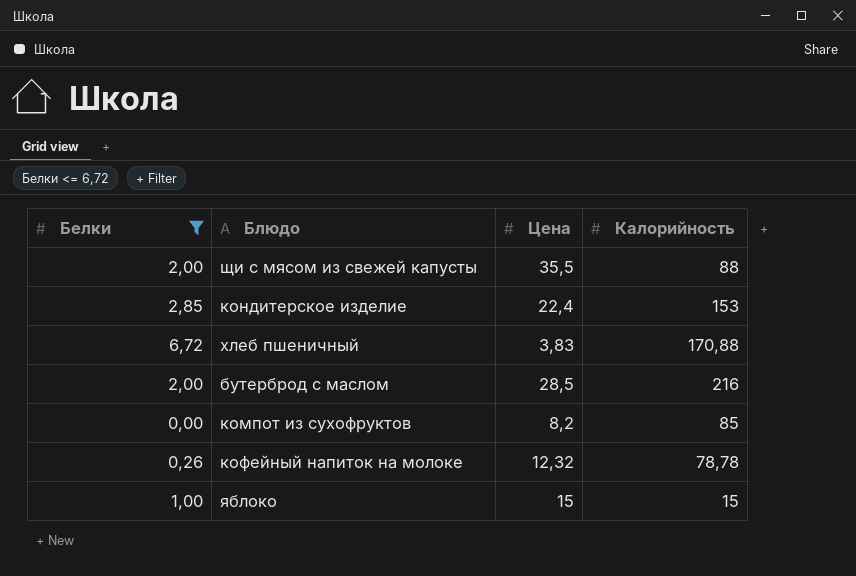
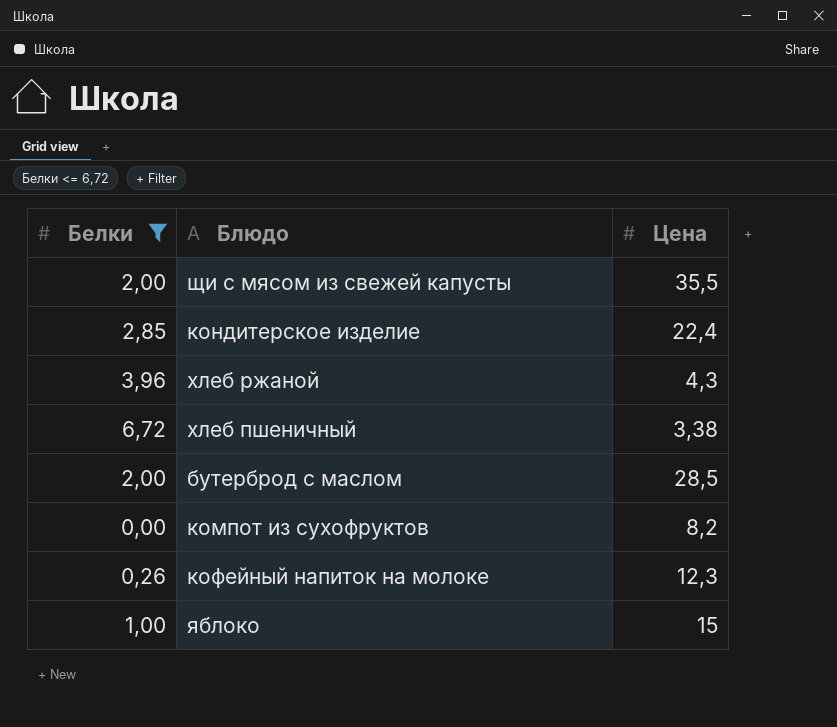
column Калорийность | position: 4 -> none
row хлеб ржаной: none -> 3,96 | 4,3
хлеб пшеничный | Цена: 3,83 -> 3,38
кофейный напиток на молоке | Цена: 12,32 -> 12,3

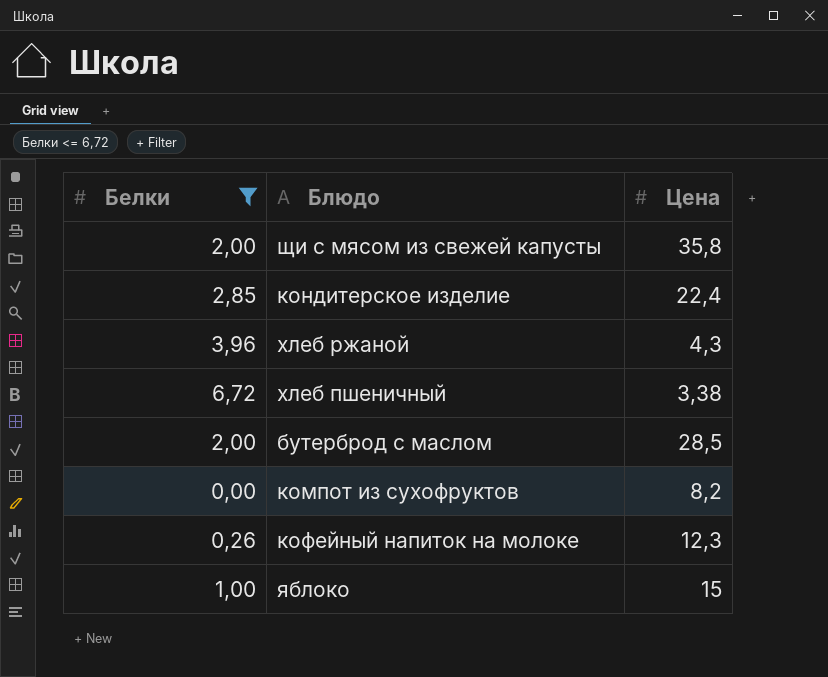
щи с мясом из свежей капусты | Цена: 35,5 -> 35,8

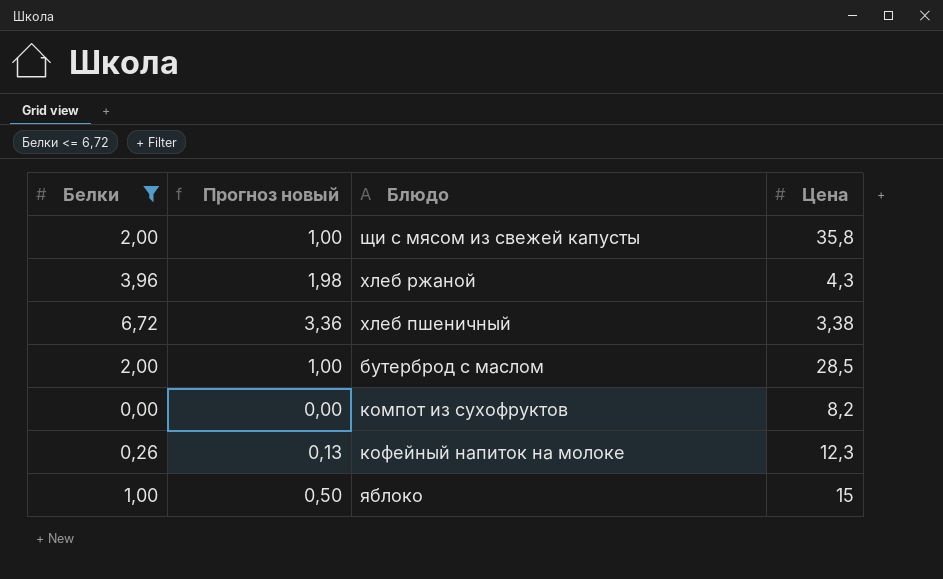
column Прогноз новый | formula: none -> [Белки] * 0,5
row кондитерское изделие: 2,85 | 22,4 -> none

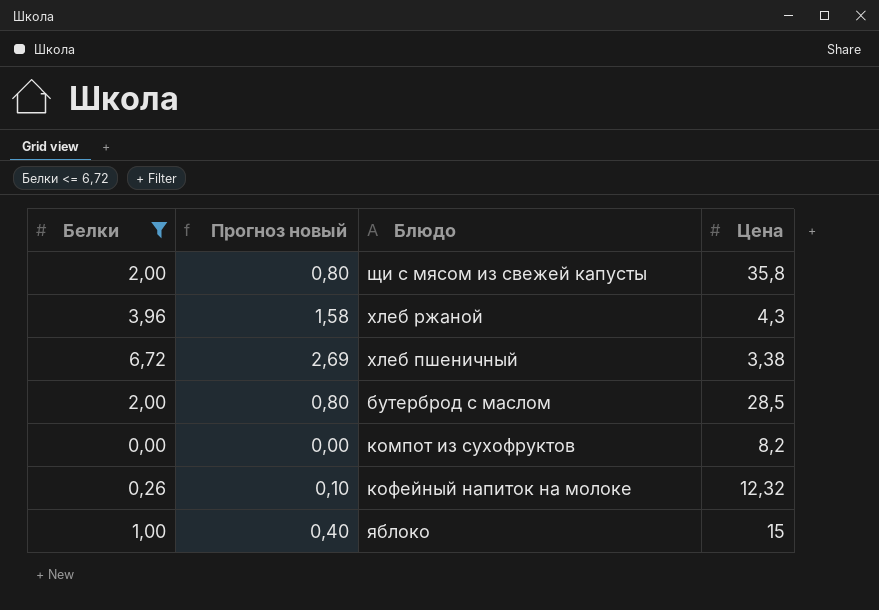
column Прогноз новый | formula: [Белки] * 0,5 -> [Белки] * 0,4
кофейный напиток на молоке | Цена: 12,3 -> 12,32

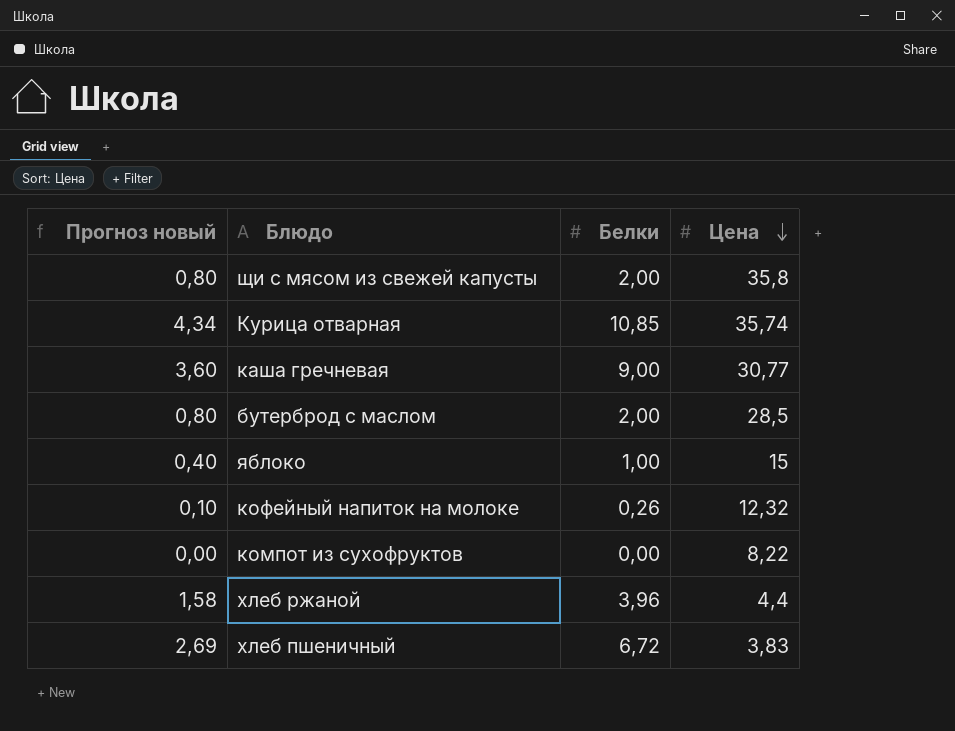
filter: Белки <= 6,72 -> none
row order: none -> Цена descending
column Белки | position: 1 -> 3
компот из сухофруктов | Цена: 8,2 -> 8,22
хлеб ржаной | Цена: 4,3 -> 4,4
хлеб пшеничный | Цена: 3,38 -> 3,83

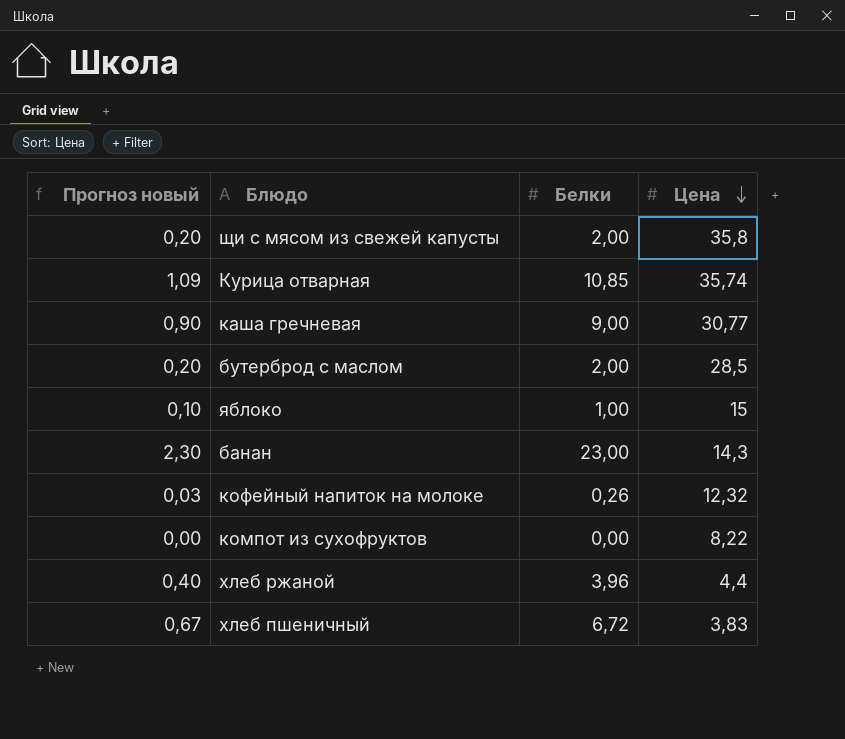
column Прогноз новый | formula: [Белки] * 0,4 -> [Белки] * 0,1
row банан: none -> 2,30 | 23,00 | 14,3

